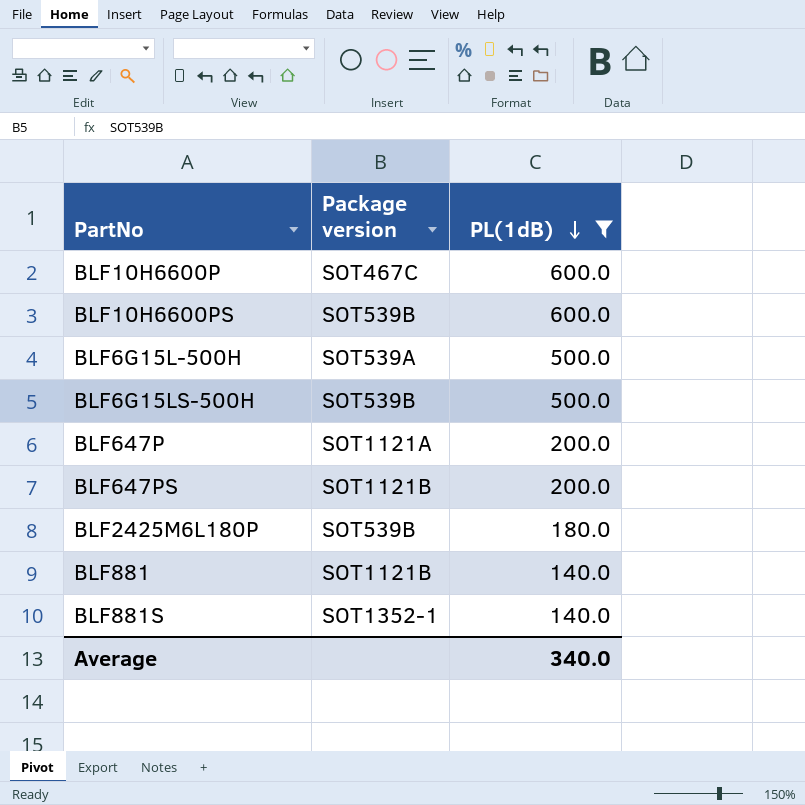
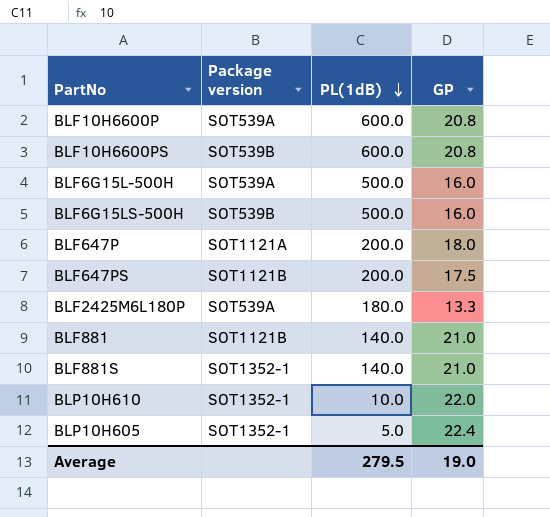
filter: PL(1dB) >= 140.0 -> none
column GP | position: none -> 4
BLF10H6600P | Package version: SOT467C -> SOT539A
BLF2425M6L180P | Package version: SOT539B -> SOT539A
Average | PL(1dB): 340.0 -> 279.5

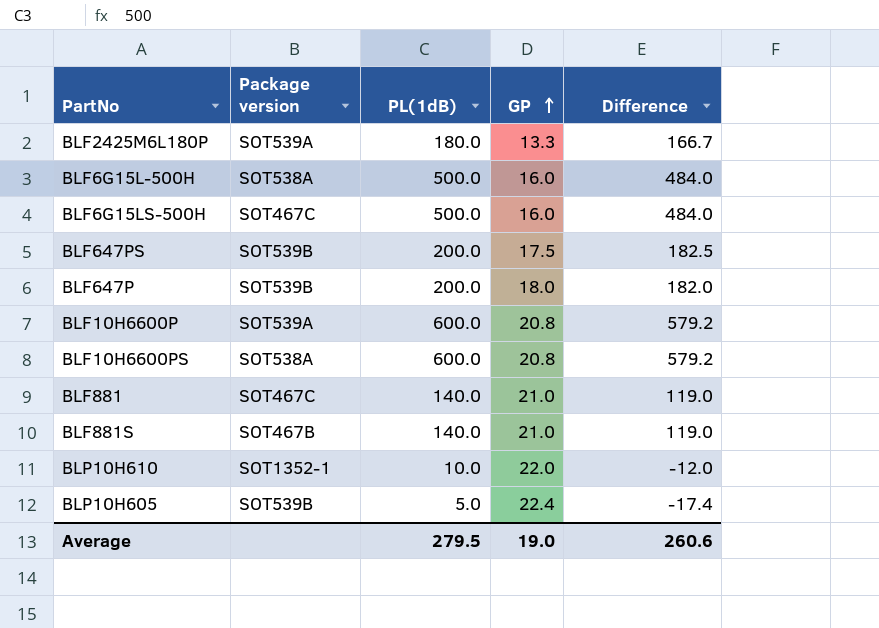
row order: PL(1dB) descending -> GP ascending
column Difference | formula: none -> [PL(1dB)] - [GP]
BLF6G15L-500H | Package version: SOT539A -> SOT538A
BLF6G15LS-500H | Package version: SOT539B -> SOT467C
BLF647PS | Package version: SOT1121B -> SOT539B
BLF647P | Package version: SOT1121A -> SOT539B
BLF10H6600PS | Package version: SOT539B -> SOT538A
BLF881 | Package version: SOT1121B -> SOT467C
BLF881S | Package version: SOT1352-1 -> SOT467B
BLP10H605 | Package version: SOT1352-1 -> SOT539B

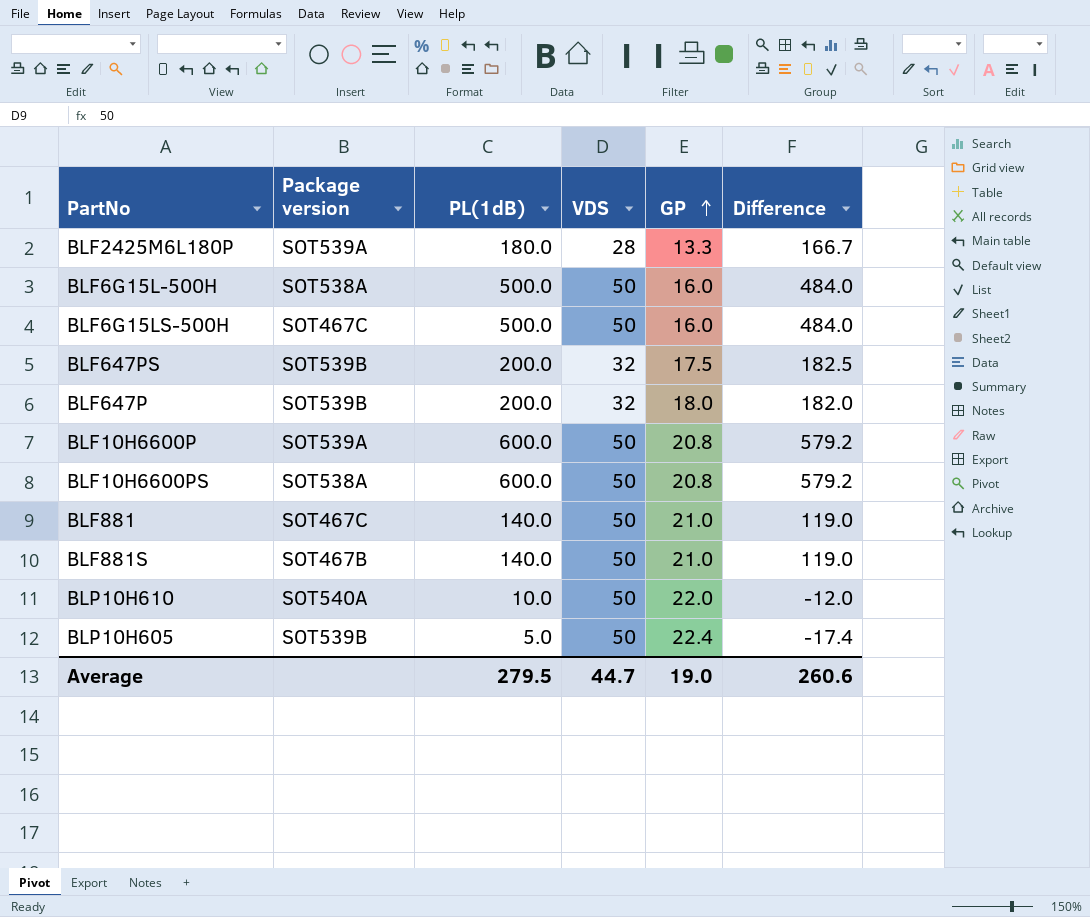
column VDS | position: none -> 4
BLP10H610 | Package version: SOT1352-1 -> SOT540A

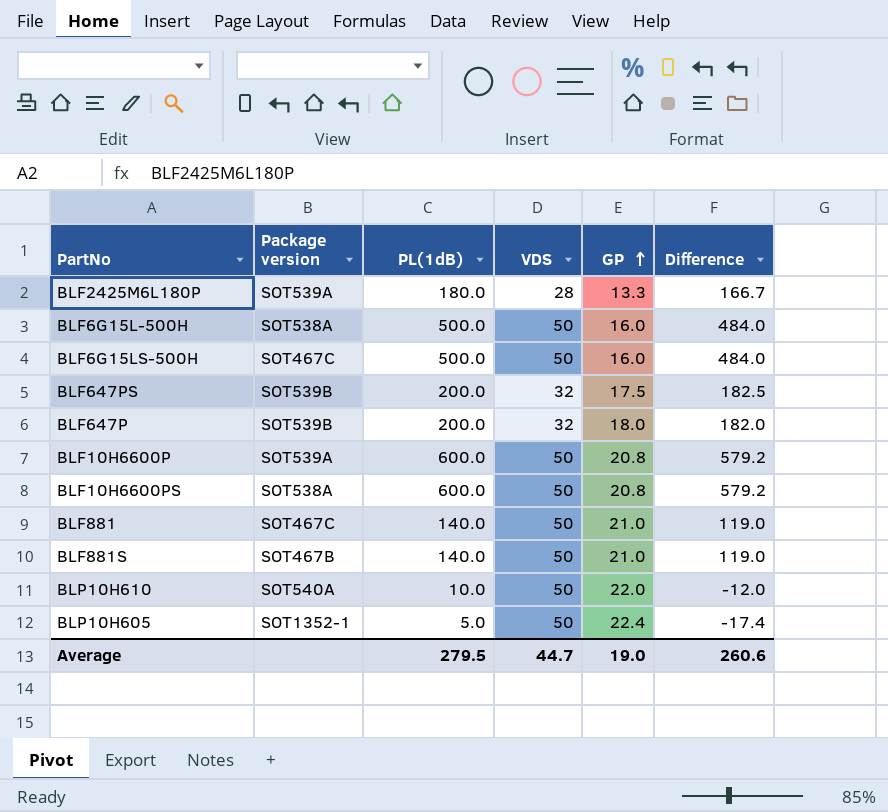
BLP10H605 | Package version: SOT539B -> SOT1352-1

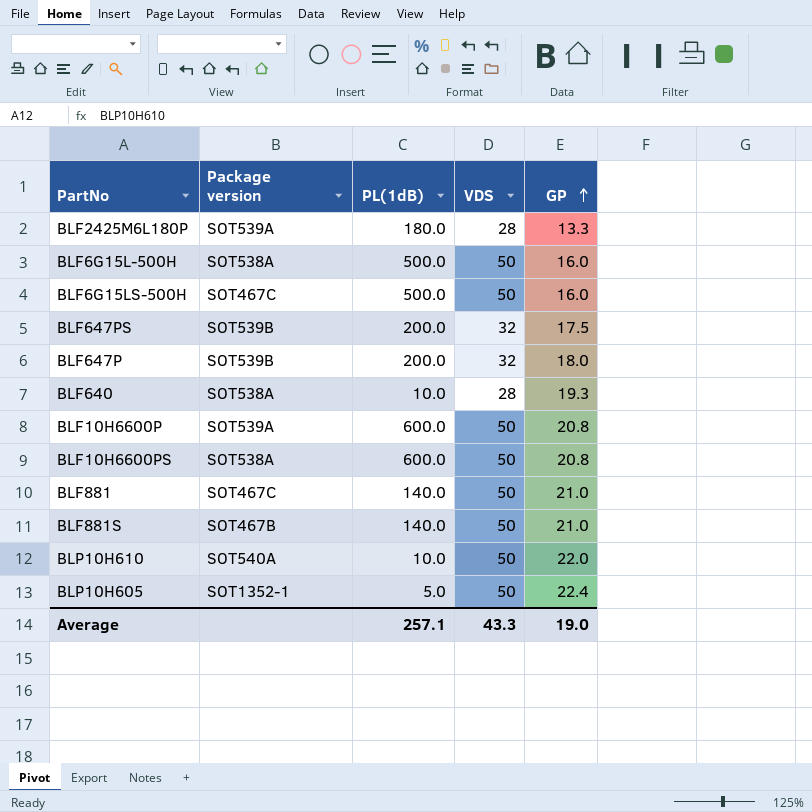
column Difference | formula: [PL(1dB)] - [GP] -> none
row BLF640: none -> SOT538A | 10.0 | 28 | 19.3
Average | PL(1dB): 279.5 -> 257.1
Average | VDS: 44.7 -> 43.3

